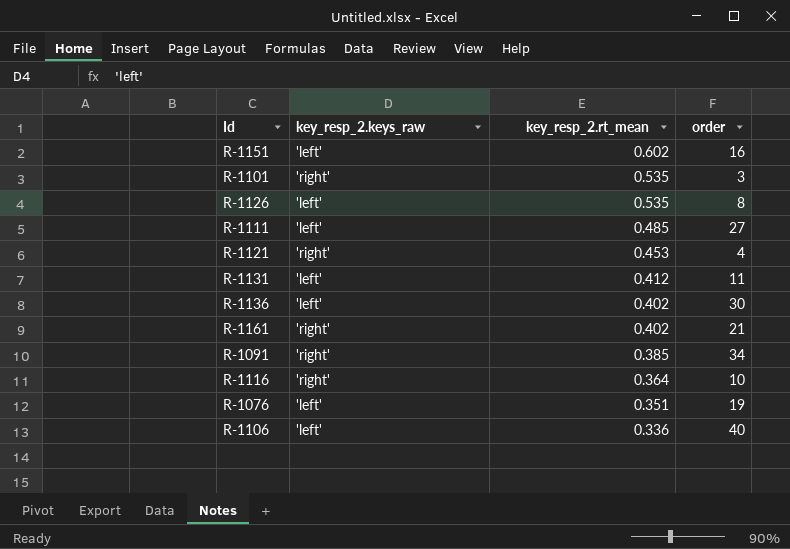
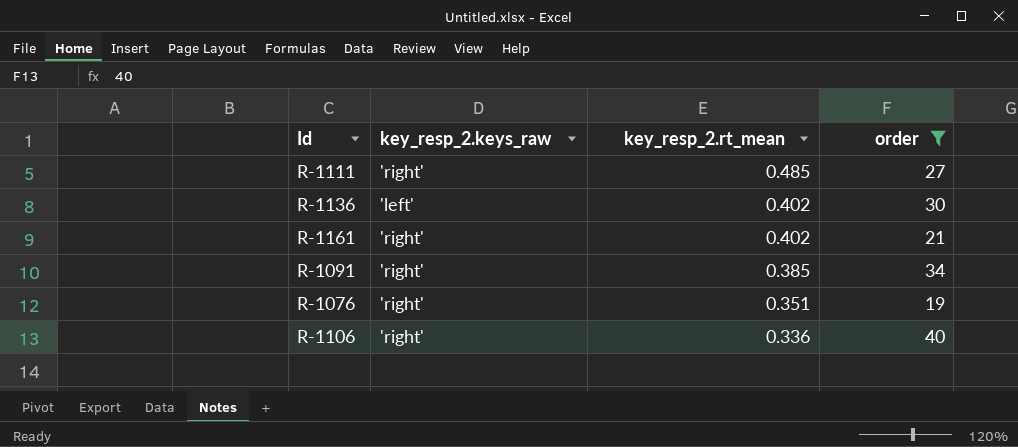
filter: none -> order >= 19
R-1111 | key_resp_2.keys_raw: 'left' -> 'right'
R-1076 | key_resp_2.keys_raw: 'left' -> 'right'
R-1106 | key_resp_2.keys_raw: 'left' -> 'right'

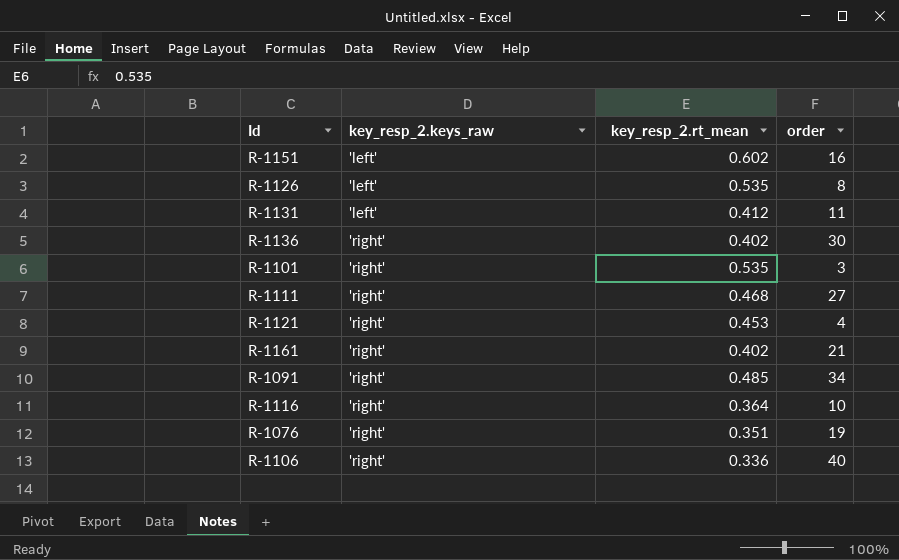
filter: order >= 19 -> none
row order: key_resp_2.rt_mean descending -> key_resp_2.keys_raw ascending
R-1136 | key_resp_2.keys_raw: 'left' -> 'right'
R-1111 | key_resp_2.rt_mean: 0.485 -> 0.468
R-1091 | key_resp_2.rt_mean: 0.385 -> 0.485

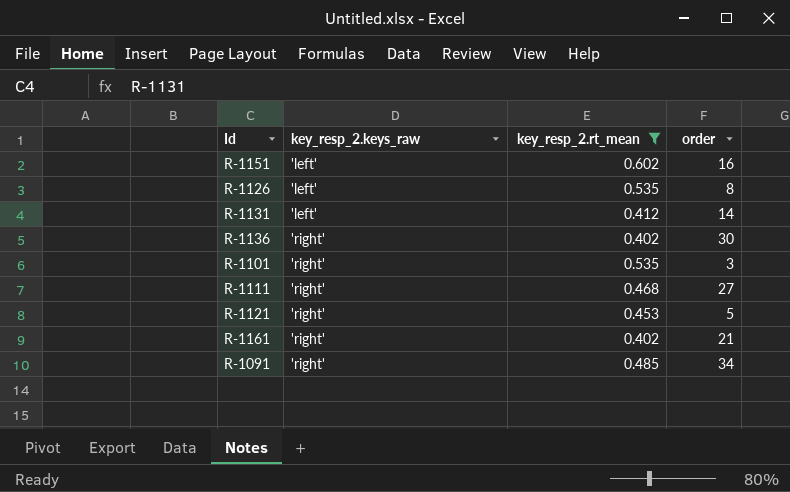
filter: none -> key_resp_2.rt_mean >= 0.402
R-1131 | order: 11 -> 14
R-1121 | order: 4 -> 5

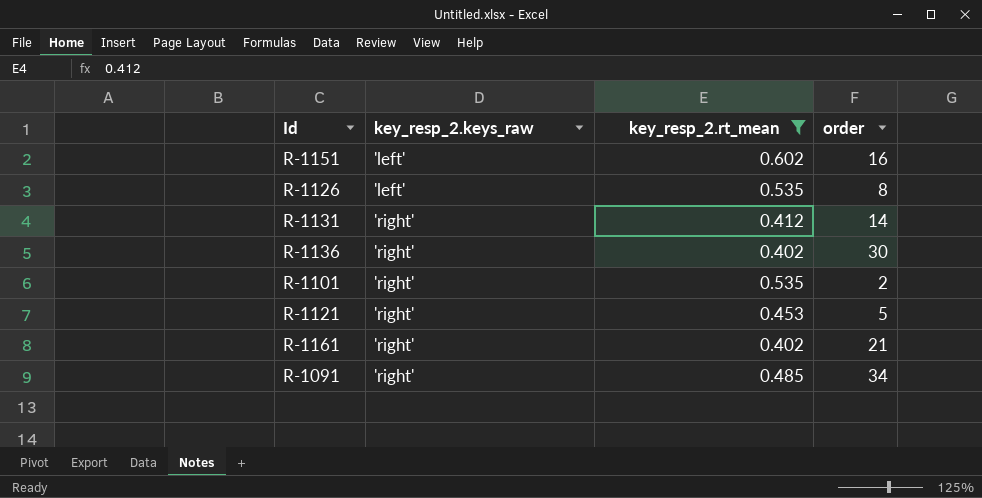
row R-1111: 'right' | 0.468 | 27 -> none
R-1131 | key_resp_2.keys_raw: 'left' -> 'right'
R-1101 | order: 3 -> 2

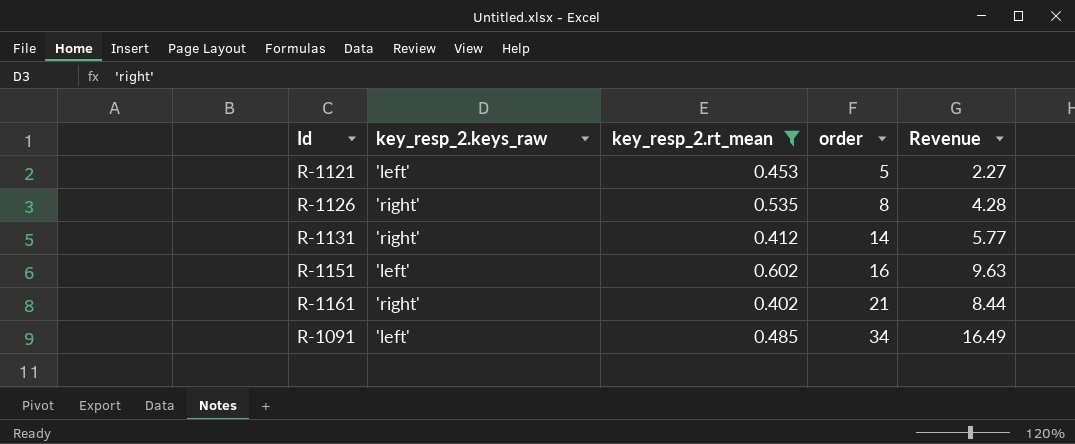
row order: key_resp_2.keys_raw ascending -> order ascending
column Revenue | formula: none -> [key_resp_2.rt_mean] * [order]
row R-1136: 'right' | 0.402 | 30 -> none
row R-1101: 'right' | 0.535 | 2 -> none
R-1121 | key_resp_2.keys_raw: 'right' -> 'left'
R-1126 | key_resp_2.keys_raw: 'left' -> 'right'
R-1091 | key_resp_2.keys_raw: 'right' -> 'left'

